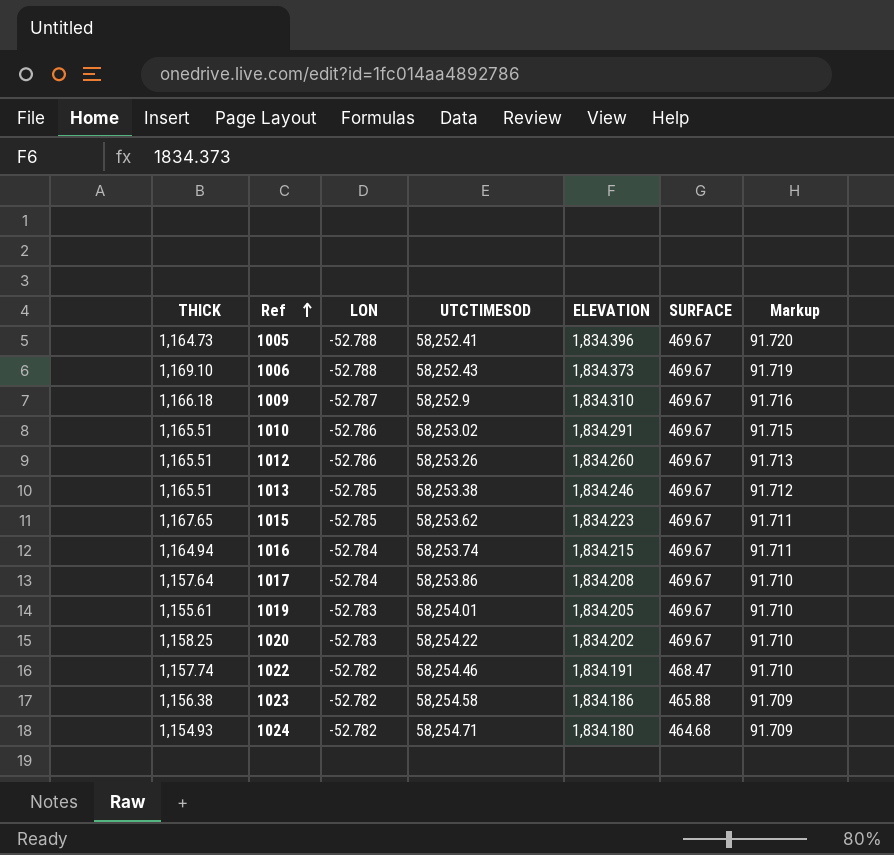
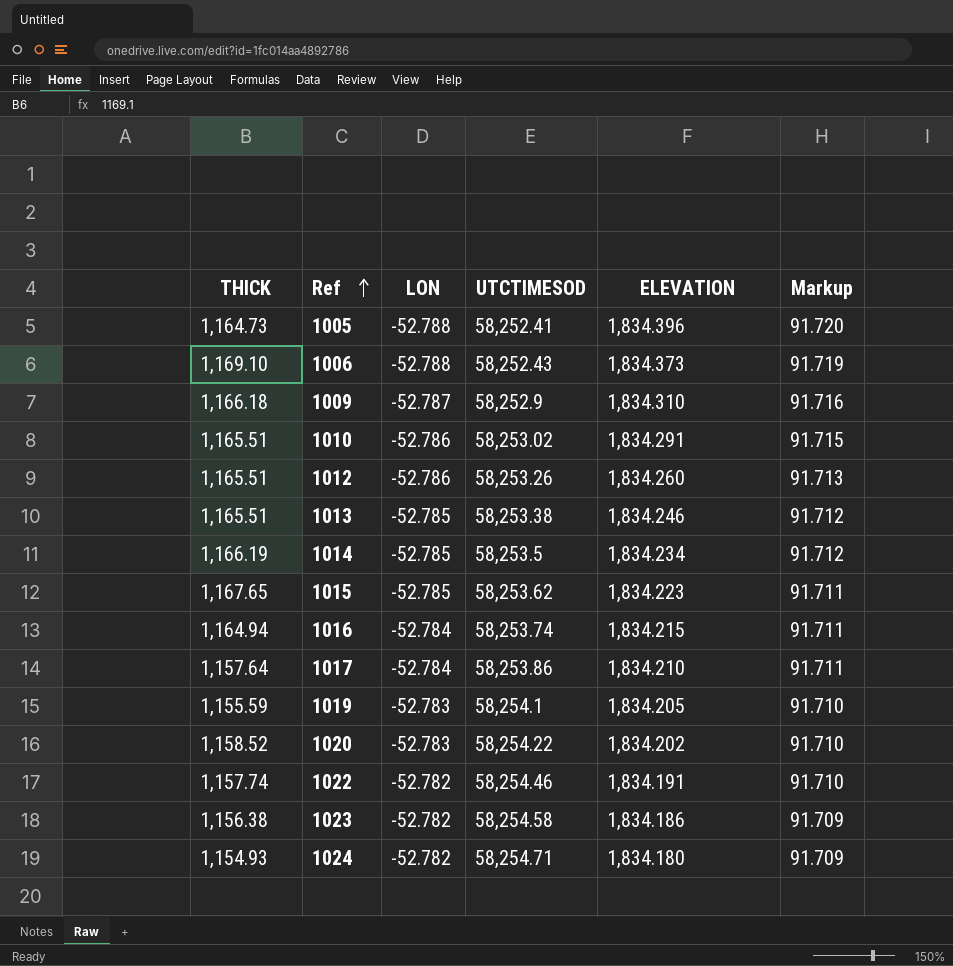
column SURFACE | position: 6 -> none
row 1014: none -> 1,166.19 | -52.785 | 58,253.5 | 1,834.234 | 91.712
1017 | ELEVATION: 1,834.208 -> 1,834.210
1017 | Markup: 91.710 -> 91.711
1019 | THICK: 1,155.61 -> 1,155.59
1019 | UTCTIMESOD: 58,254.01 -> 58,254.1
1020 | THICK: 1,158.25 -> 1,158.52

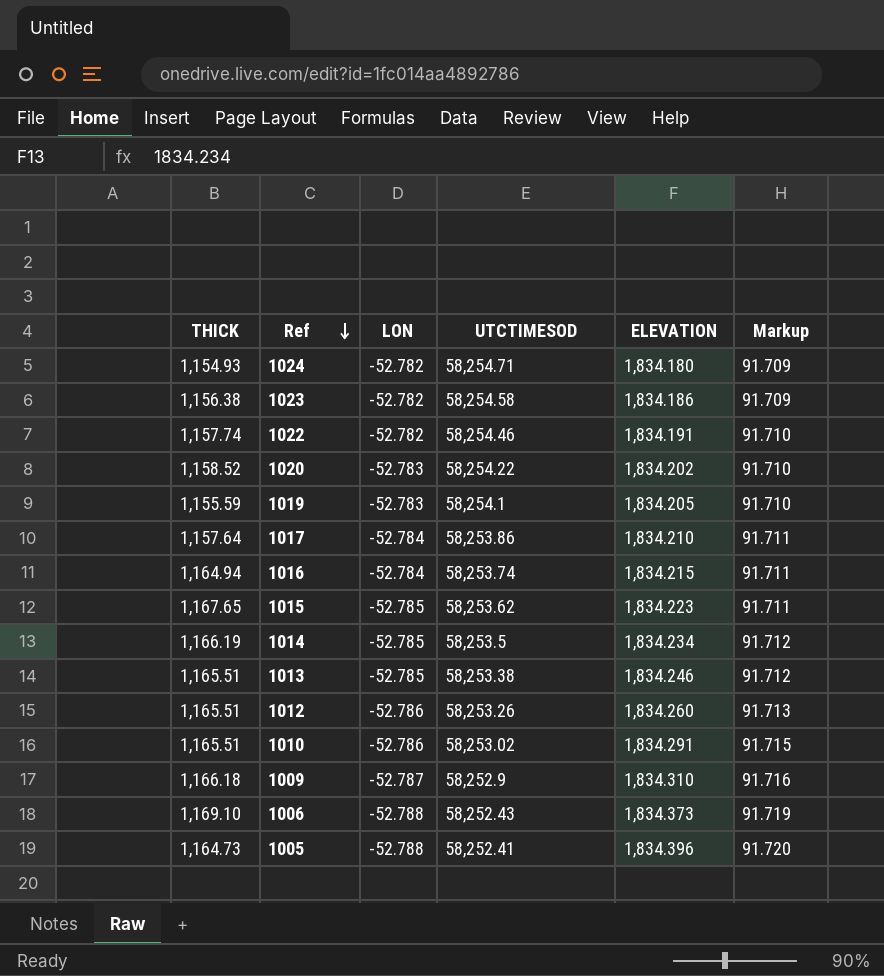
row order: Ref ascending -> Ref descending

